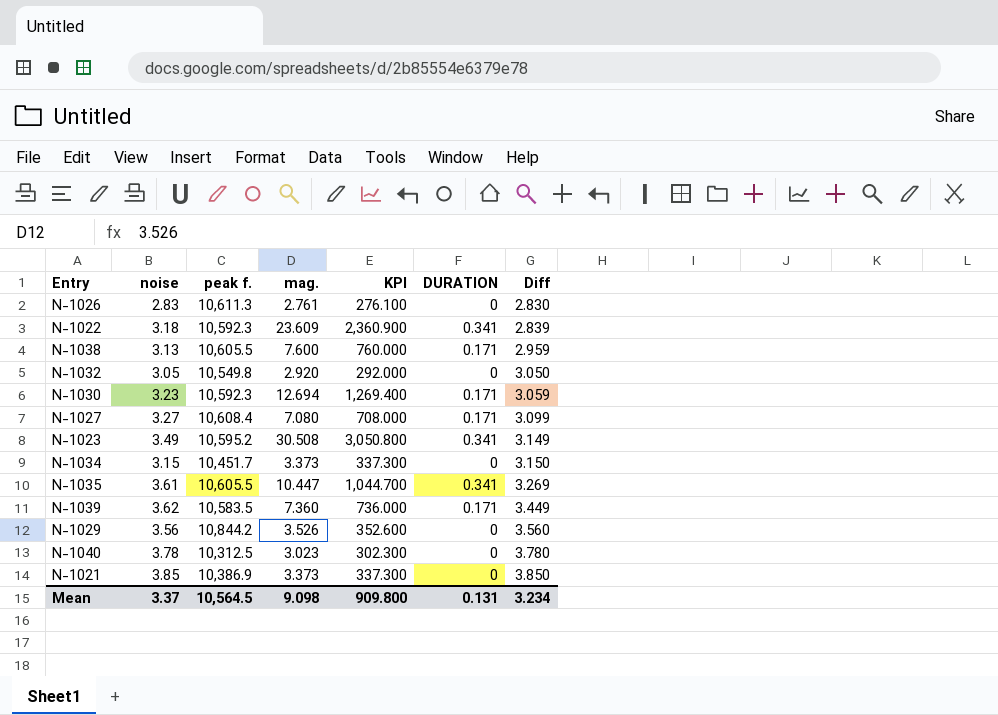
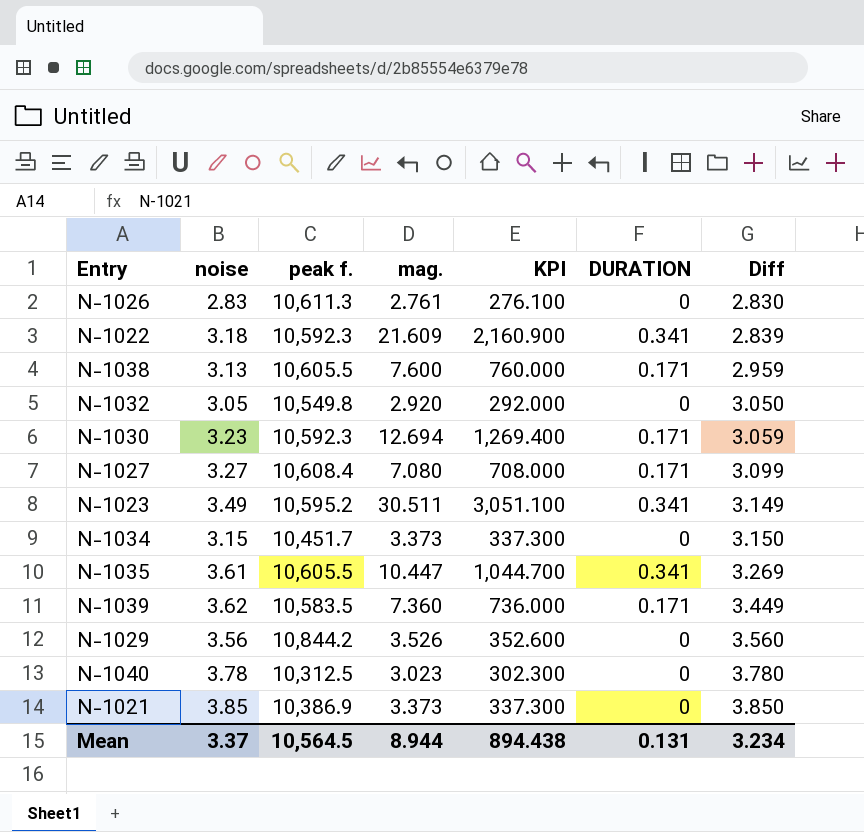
N-1022 | mag.: 23.609 -> 21.609
N-1022 | KPI: 2,360.900 -> 2,160.900
N-1023 | mag.: 30.508 -> 30.511
N-1023 | KPI: 3,050.800 -> 3,051.100
Mean | mag.: 9.098 -> 8.944
Mean | KPI: 909.800 -> 894.438

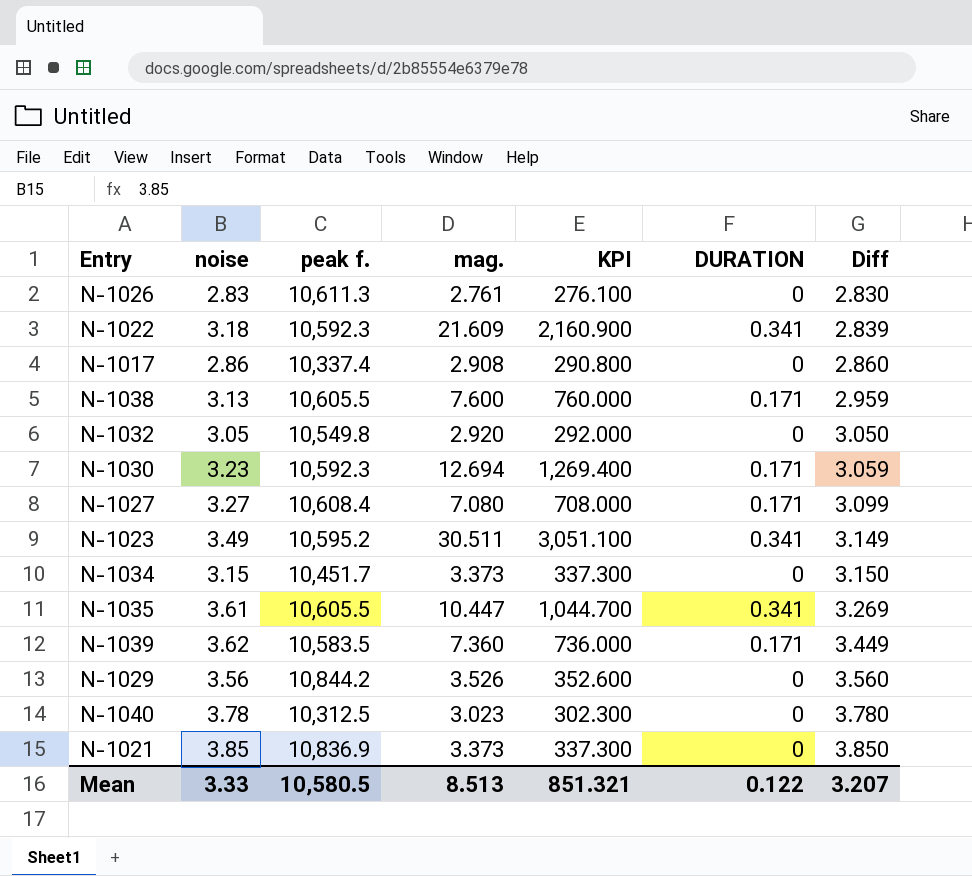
row N-1017: none -> 2.86 | 10,337.4 | 2.908 | 290.800 | 0 | 2.860
N-1021 | peak f.: 10,386.9 -> 10,836.9
Mean | noise: 3.37 -> 3.33
Mean | peak f.: 10,564.5 -> 10,580.5
Mean | mag.: 8.944 -> 8.513
Mean | KPI: 894.438 -> 851.321
Mean | DURATION: 0.131 -> 0.122
Mean | Diff: 3.234 -> 3.207

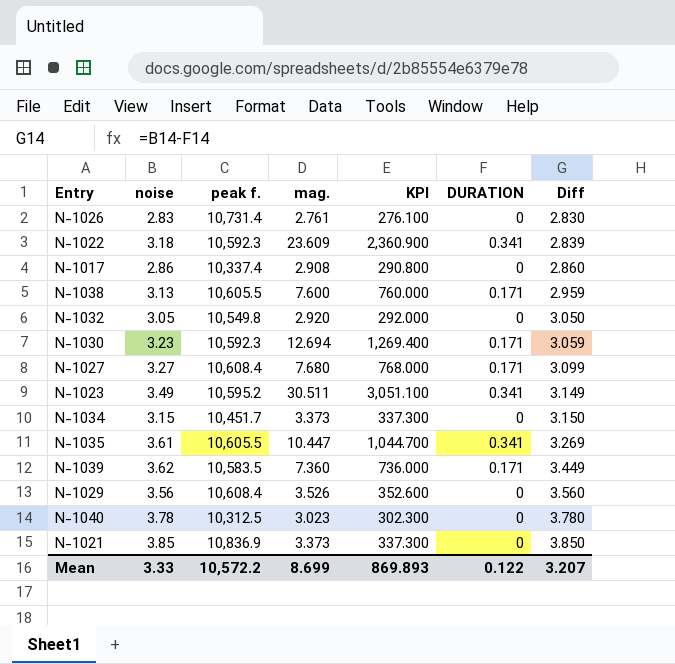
N-1026 | peak f.: 10,611.3 -> 10,731.4
N-1022 | mag.: 21.609 -> 23.609
N-1022 | KPI: 2,160.900 -> 2,360.900
N-1027 | mag.: 7.080 -> 7.680
N-1027 | KPI: 708.000 -> 768.000
N-1029 | peak f.: 10,844.2 -> 10,608.4
Mean | peak f.: 10,580.5 -> 10,572.2
Mean | mag.: 8.513 -> 8.699
Mean | KPI: 851.321 -> 869.893

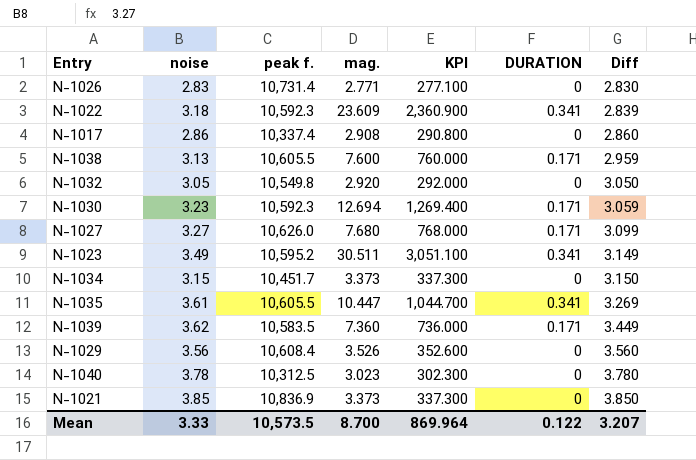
N-1026 | mag.: 2.761 -> 2.771
N-1026 | KPI: 276.100 -> 277.100
N-1027 | peak f.: 10,608.4 -> 10,626.0
Mean | peak f.: 10,572.2 -> 10,573.5
Mean | mag.: 8.699 -> 8.700
Mean | KPI: 869.893 -> 869.964

